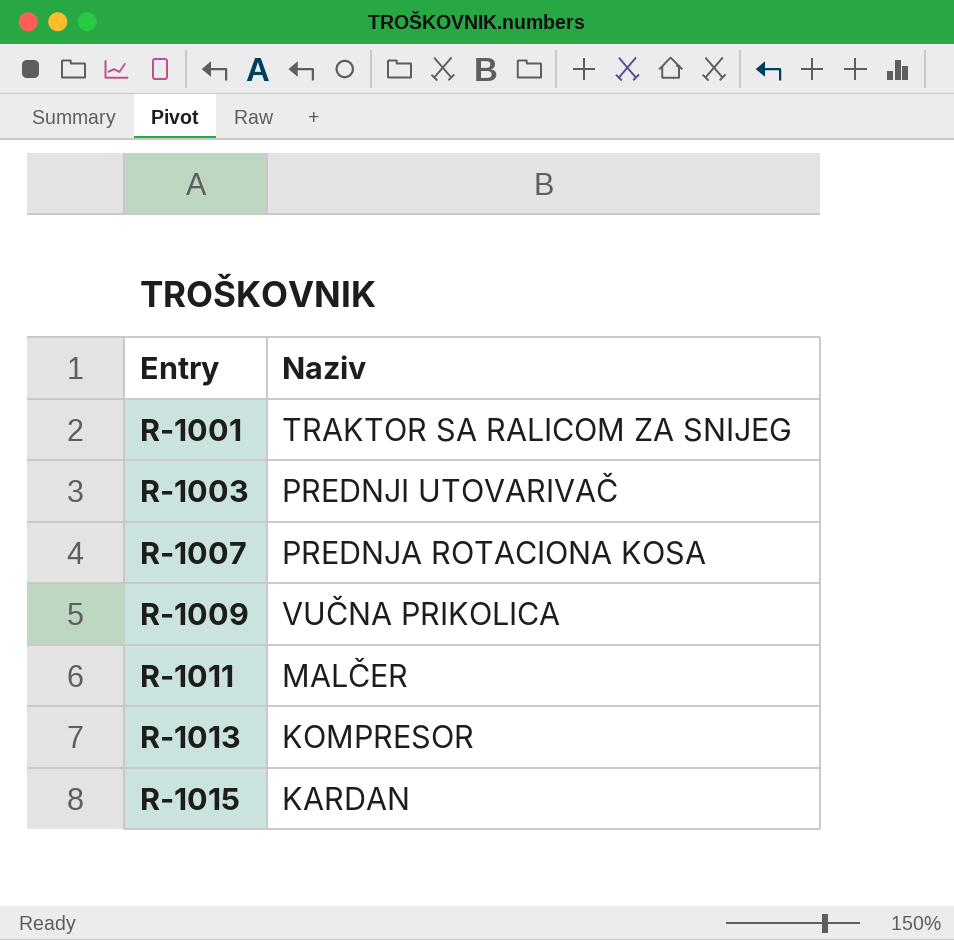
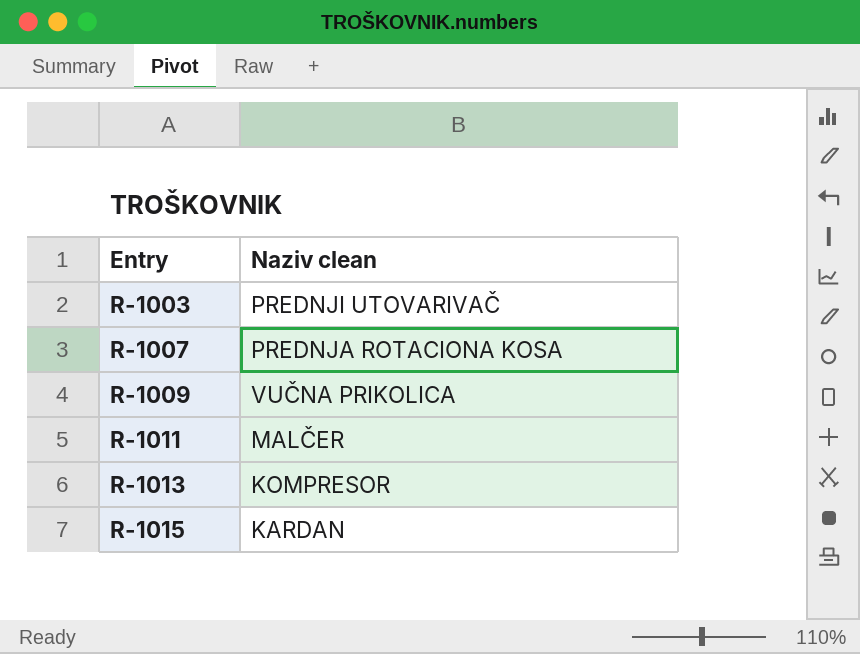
column name: Naziv -> Naziv clean
row R-1001: TRAKTOR SA RALICOM ZA SNIJEG -> none

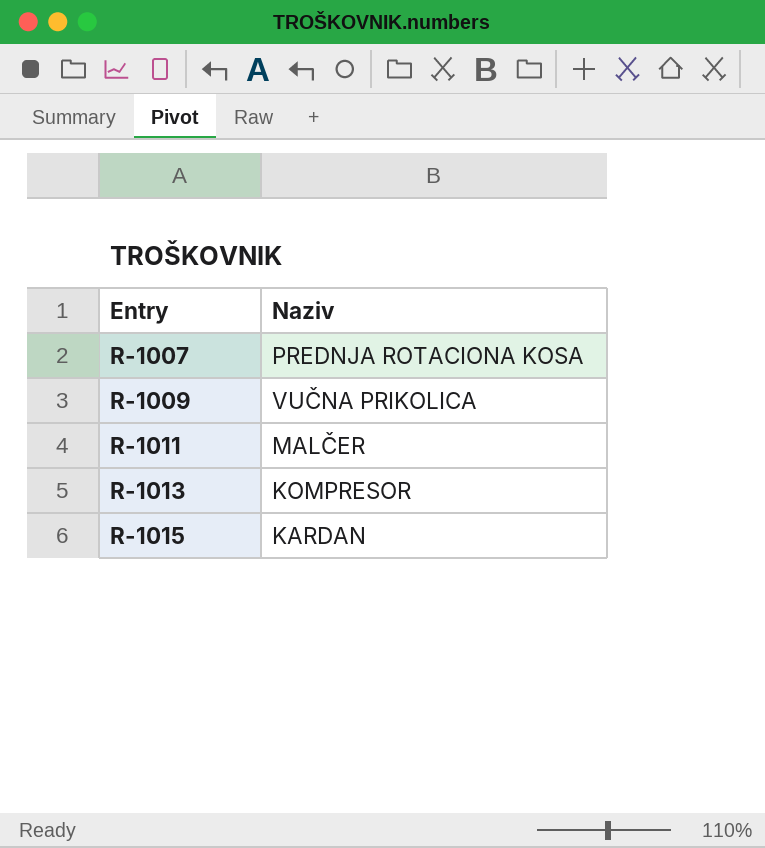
column name: Naziv clean -> Naziv
row R-1003: PREDNJI UTOVARIVAČ -> none

